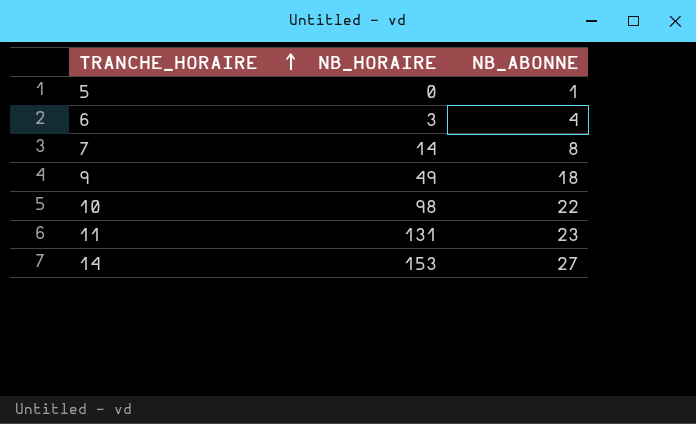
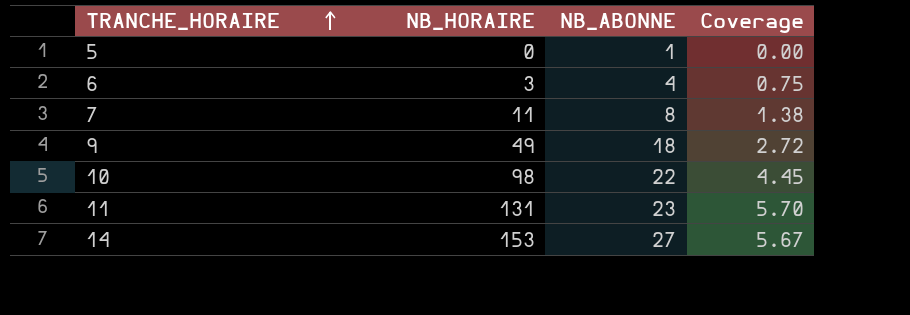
column Coverage | formula: none -> [NB_HORAIRE] / [NB_ABONNE]
7 | NB_HORAIRE: 14 -> 11

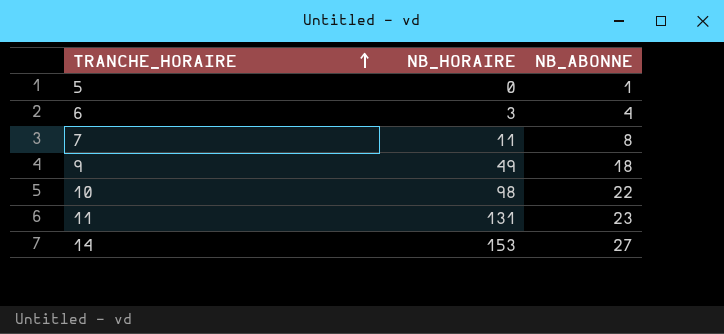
column Coverage | formula: [NB_HORAIRE] / [NB_ABONNE] -> none

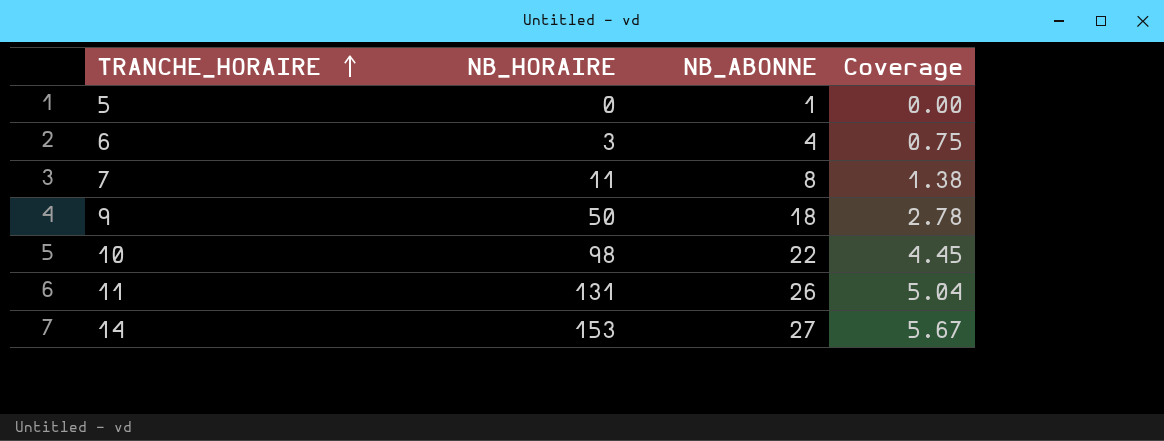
column Coverage | formula: none -> [NB_HORAIRE] / [NB_ABONNE]
9 | NB_HORAIRE: 49 -> 50
11 | NB_ABONNE: 23 -> 26

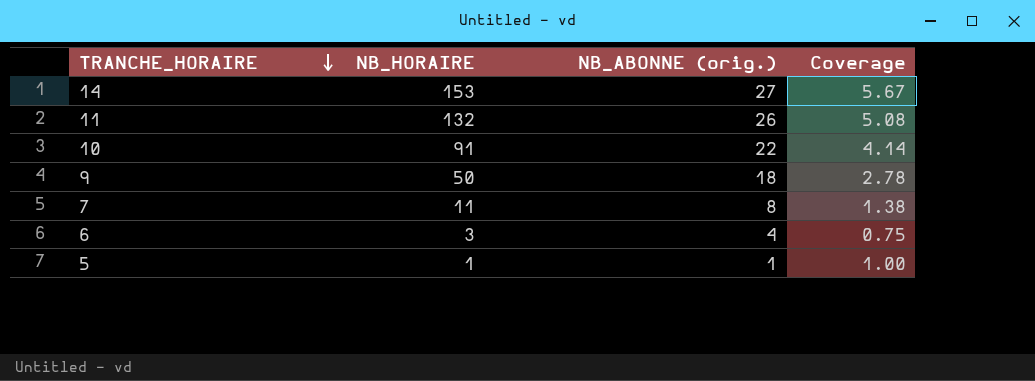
row order: TRANCHE_HORAIRE ascending -> TRANCHE_HORAIRE descending
column name: NB_ABONNE -> NB_ABONNE (orig.)
11 | NB_HORAIRE: 131 -> 132
11 | Coverage: 5.04 -> 5.08
10 | NB_HORAIRE: 98 -> 91
10 | Coverage: 4.45 -> 4.14
5 | NB_HORAIRE: 0 -> 1
5 | Coverage: 0.00 -> 1.00

